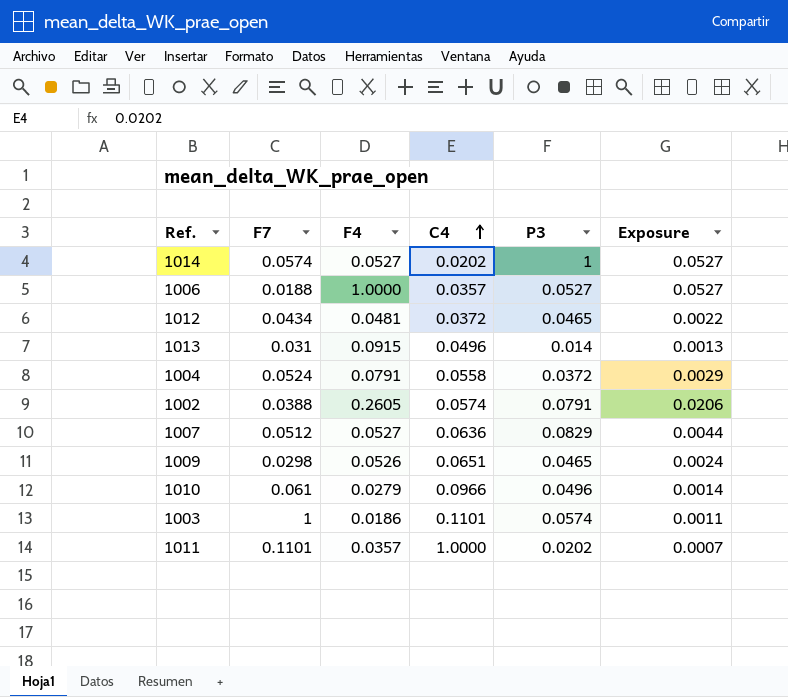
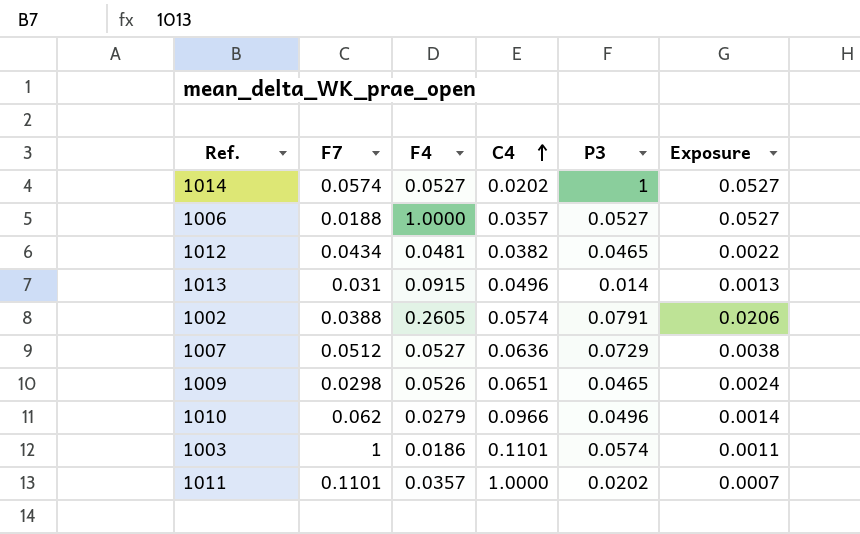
row 1004: 0.0524 | 0.0791 | 0.0558 | 0.0372 | 0.0029 -> none
1012 | C4: 0.0372 -> 0.0382
1007 | P3: 0.0829 -> 0.0729
1007 | Exposure: 0.0044 -> 0.0038
1010 | F7: 0.061 -> 0.062

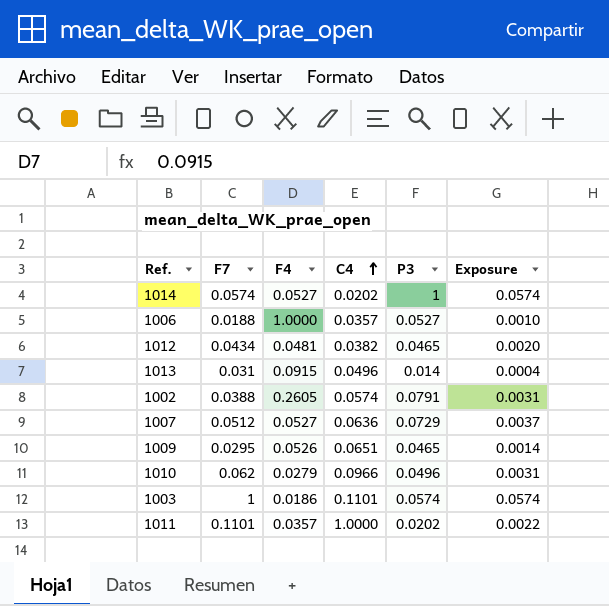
column Exposure | formula: [F4] * [P3] -> [F7] * [P3]
1009 | F7: 0.0298 -> 0.0295

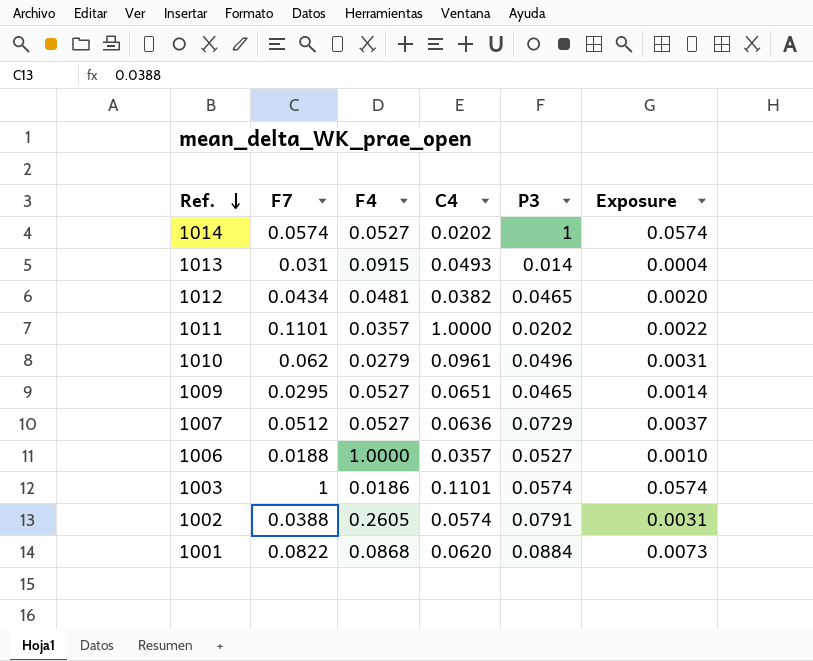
row order: C4 ascending -> Ref. descending
1013 | C4: 0.0496 -> 0.0493
1010 | C4: 0.0966 -> 0.0961
1009 | F4: 0.0526 -> 0.0527
row 1001: none -> 0.0822 | 0.0868 | 0.0620 | 0.0884 | 0.0073

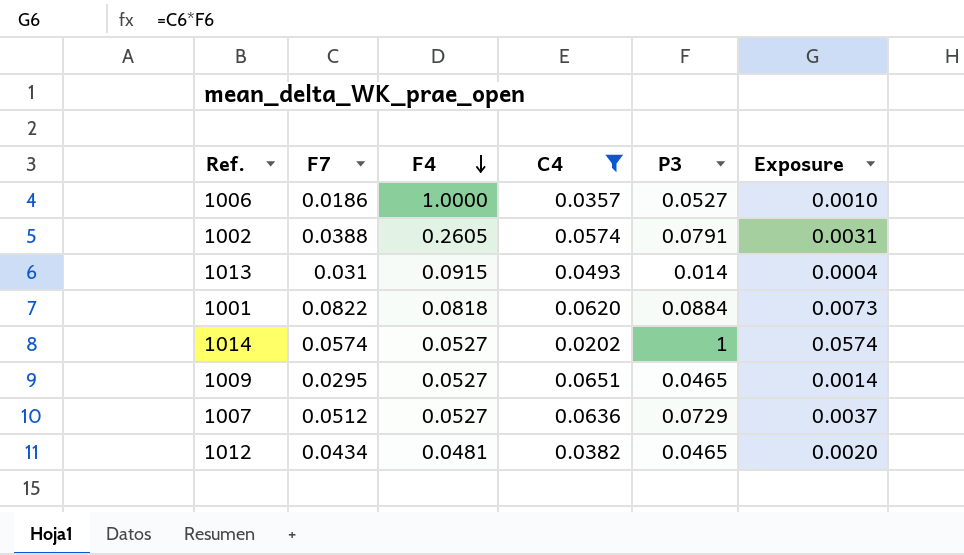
filter: none -> C4 <= 0.0651
row order: Ref. descending -> F4 descending
1006 | F7: 0.0188 -> 0.0186
1001 | F4: 0.0868 -> 0.0818

